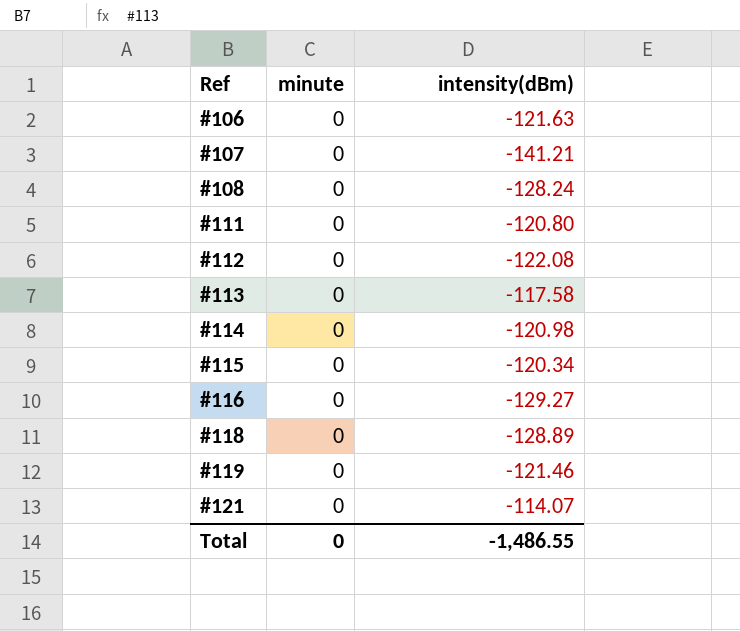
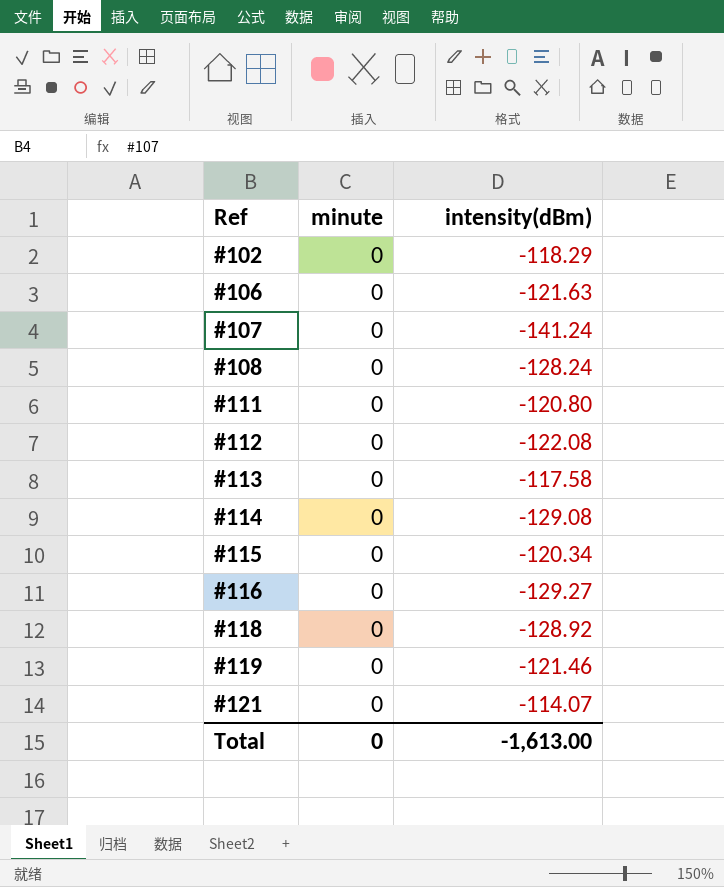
row #102: none -> 0 | -118.29
#107 | intensity(dBm): -141.21 -> -141.24
#114 | intensity(dBm): -120.98 -> -129.08
#118 | intensity(dBm): -128.89 -> -128.92
Total | intensity(dBm): -1,486.55 -> -1,613.00

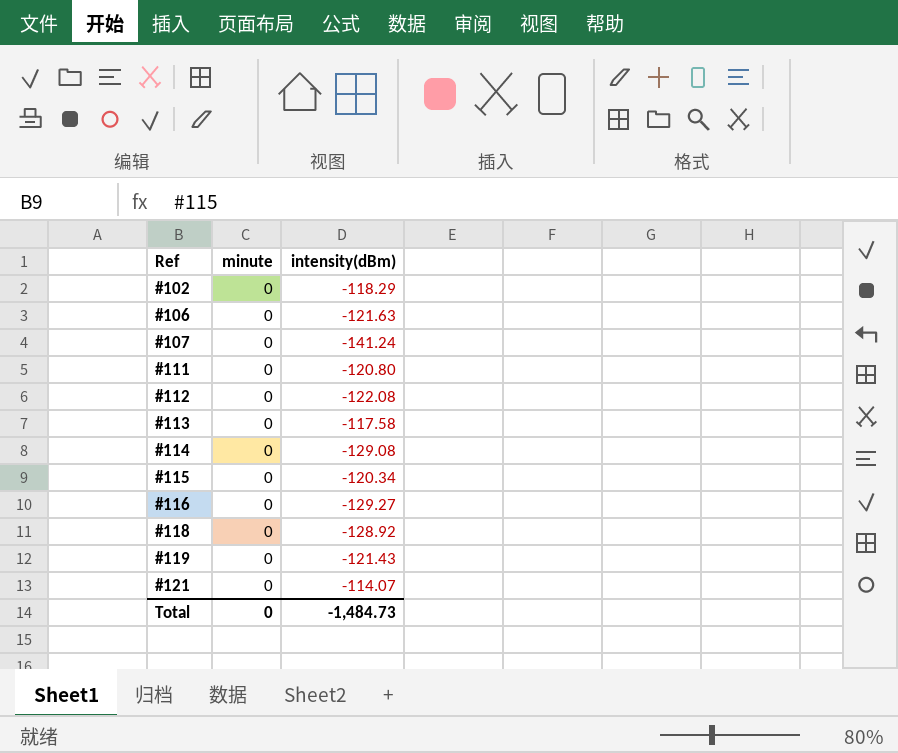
row #108: 0 | -128.24 -> none
#119 | intensity(dBm): -121.46 -> -121.43
Total | intensity(dBm): -1,613.00 -> -1,484.73

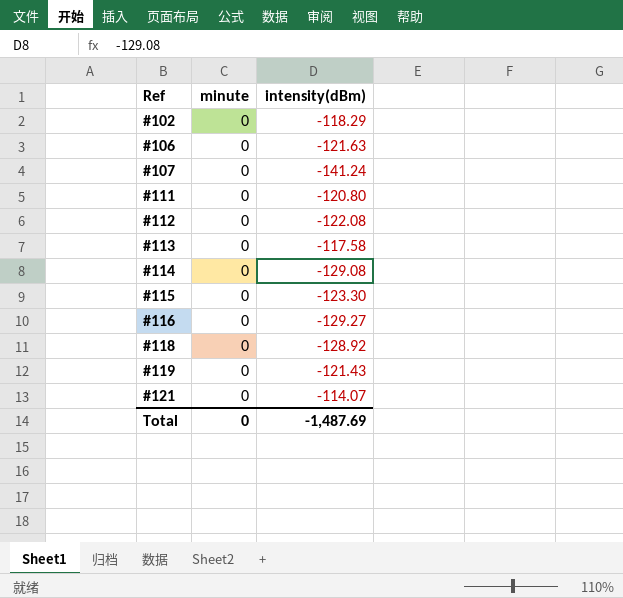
#115 | intensity(dBm): -120.34 -> -123.30
Total | intensity(dBm): -1,484.73 -> -1,487.69

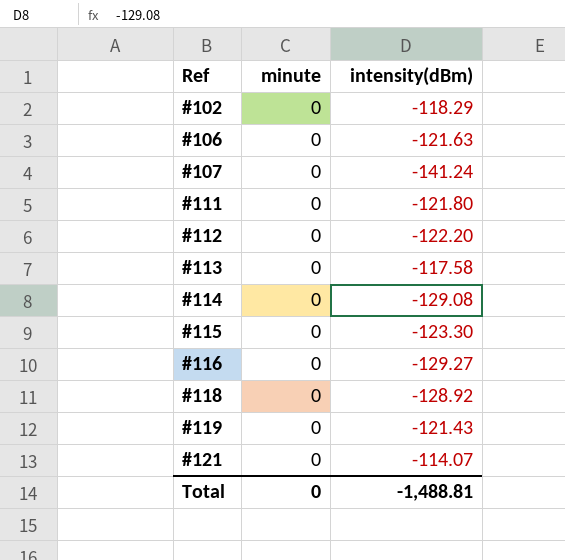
#111 | intensity(dBm): -120.80 -> -121.80
#112 | intensity(dBm): -122.08 -> -122.20
Total | intensity(dBm): -1,487.69 -> -1,488.81

